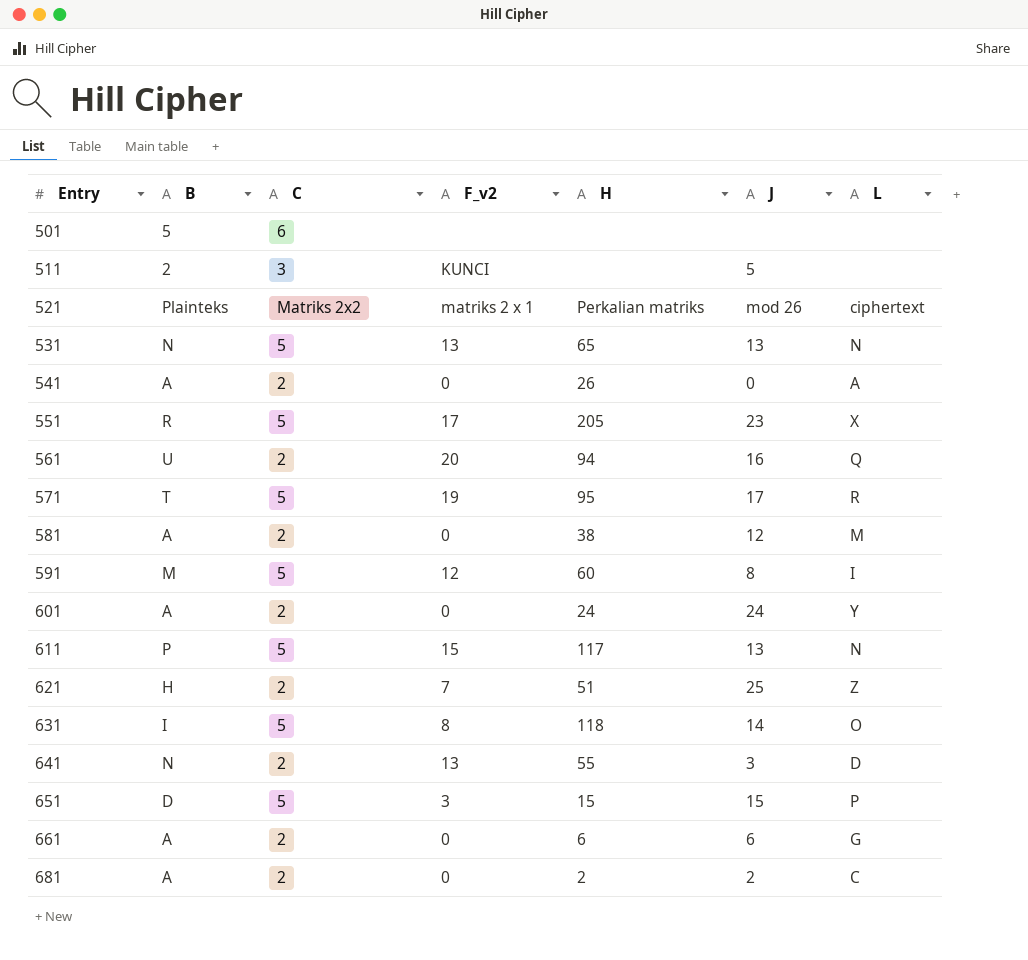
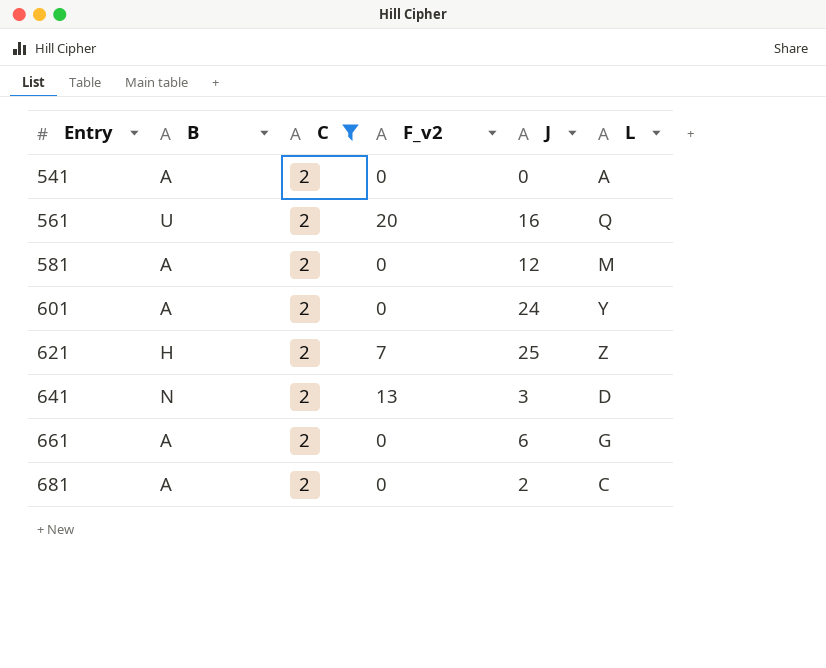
filter: none -> C = 2
column H | position: 5 -> none

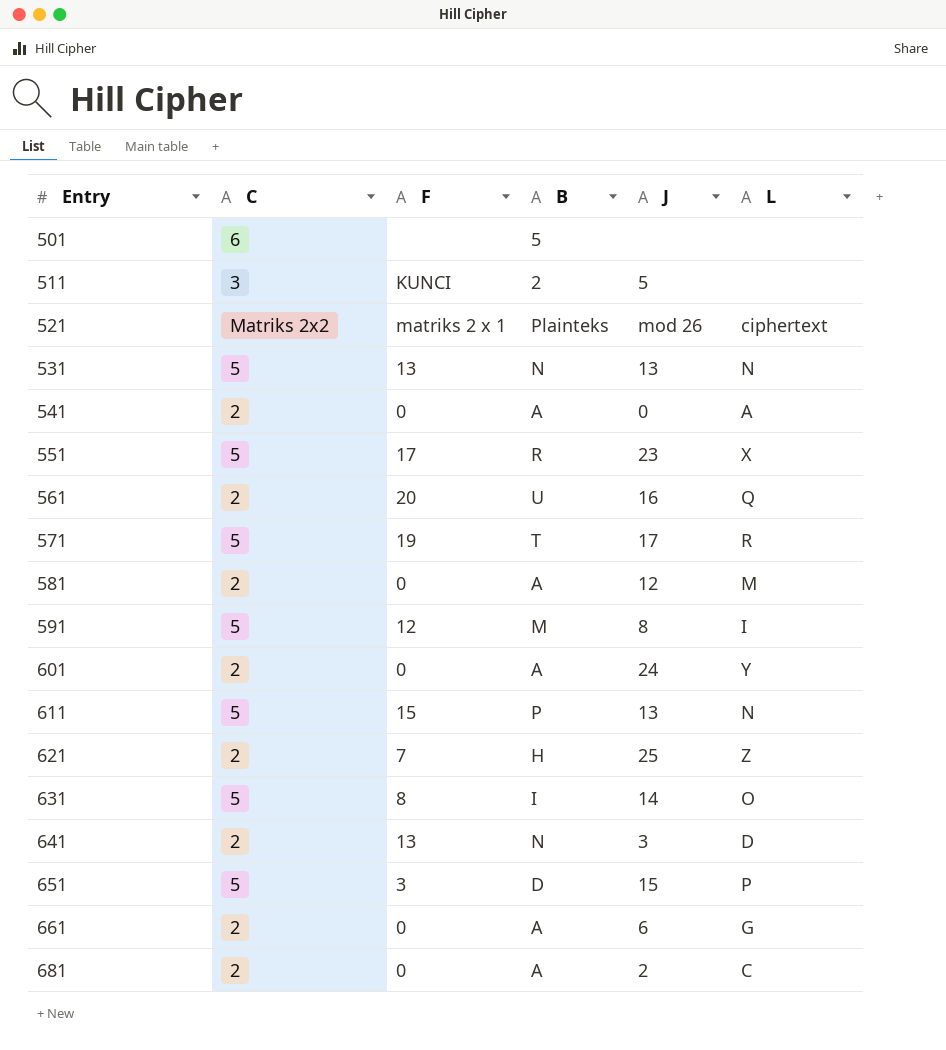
filter: C = 2 -> none
column name: F_v2 -> F
column B | position: 2 -> 4

